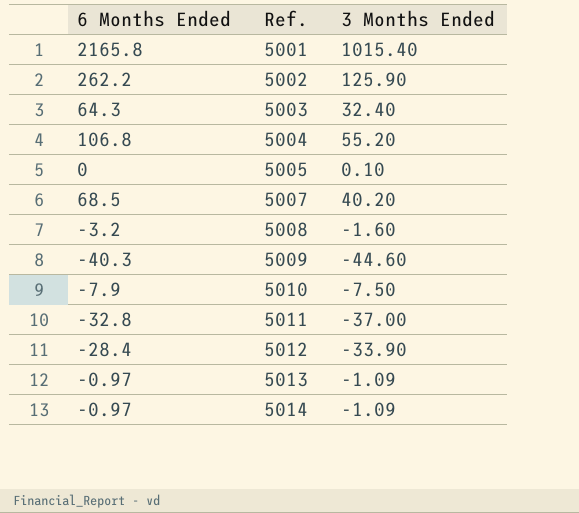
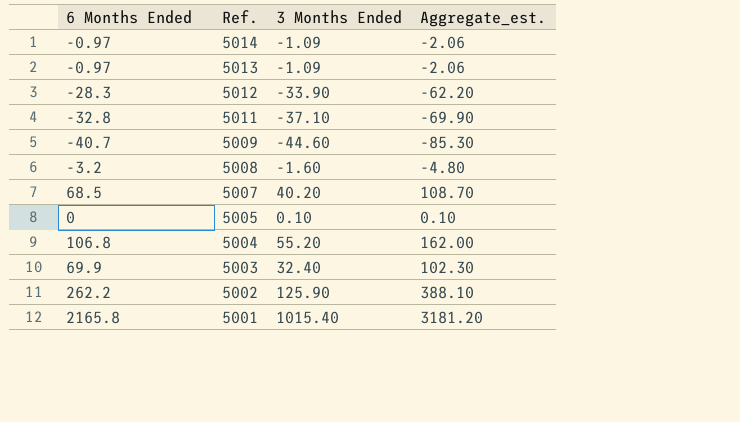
row order: Ref. ascending -> Ref. descending
column Aggregate_est. | formula: none -> [6 Months Ended] + [3 Months Ended]
row 5010: -7.9 | -7.50 -> none
5012 | 6 Months Ended: -28.4 -> -28.3
5011 | 3 Months Ended: -37.00 -> -37.10
5009 | 6 Months Ended: -40.3 -> -40.7
5003 | 6 Months Ended: 64.3 -> 69.9

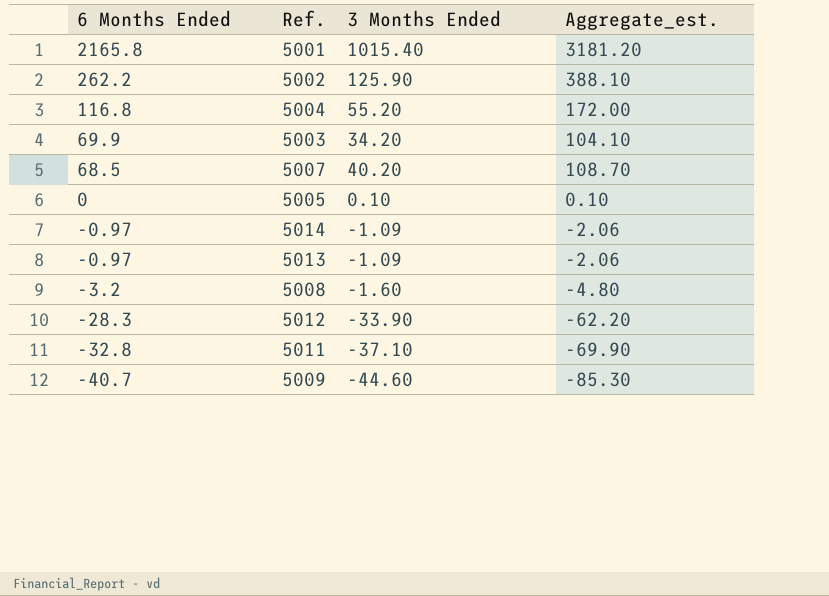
row order: Ref. descending -> 6 Months Ended descending
5004 | 6 Months Ended: 106.8 -> 116.8
5004 | Aggregate_est.: 162.00 -> 172.00
5003 | 3 Months Ended: 32.40 -> 34.20
5003 | Aggregate_est.: 102.30 -> 104.10

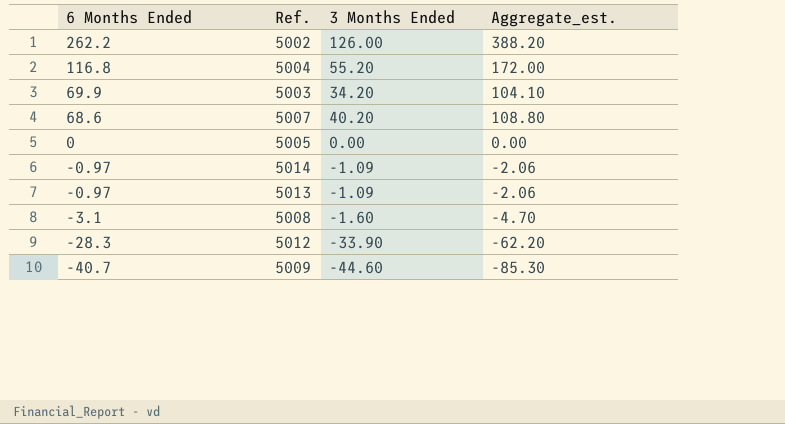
row 5001: 2165.8 | 1015.40 | 3181.20 -> none
row 5011: -32.8 | -37.10 | -69.90 -> none
5002 | 3 Months Ended: 125.90 -> 126.00
5002 | Aggregate_est.: 388.10 -> 388.20
5007 | 6 Months Ended: 68.5 -> 68.6
5007 | Aggregate_est.: 108.70 -> 108.80
5005 | 3 Months Ended: 0.10 -> 0.00
5005 | Aggregate_est.: 0.10 -> 0.00
5008 | 6 Months Ended: -3.2 -> -3.1
5008 | Aggregate_est.: -4.80 -> -4.70

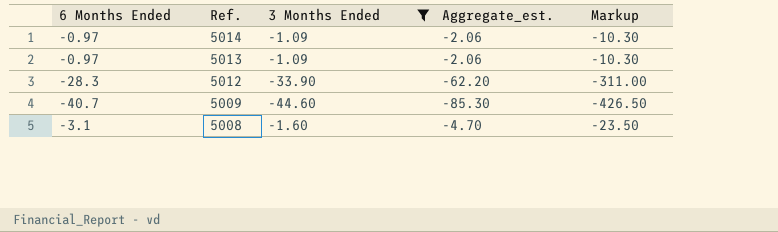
filter: none -> 3 Months Ended <= -1.09
row order: 6 Months Ended descending -> Ref. descending
column Markup | formula: none -> [Aggregate_est.] * 5

